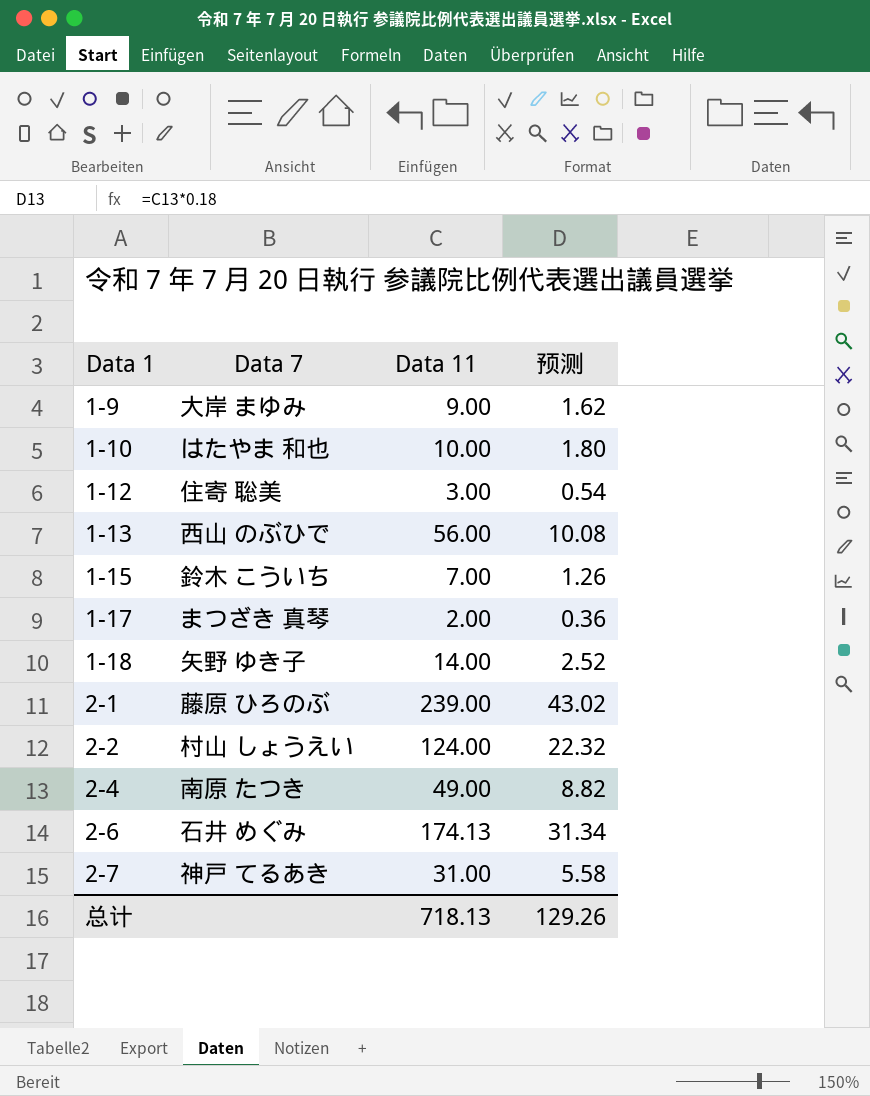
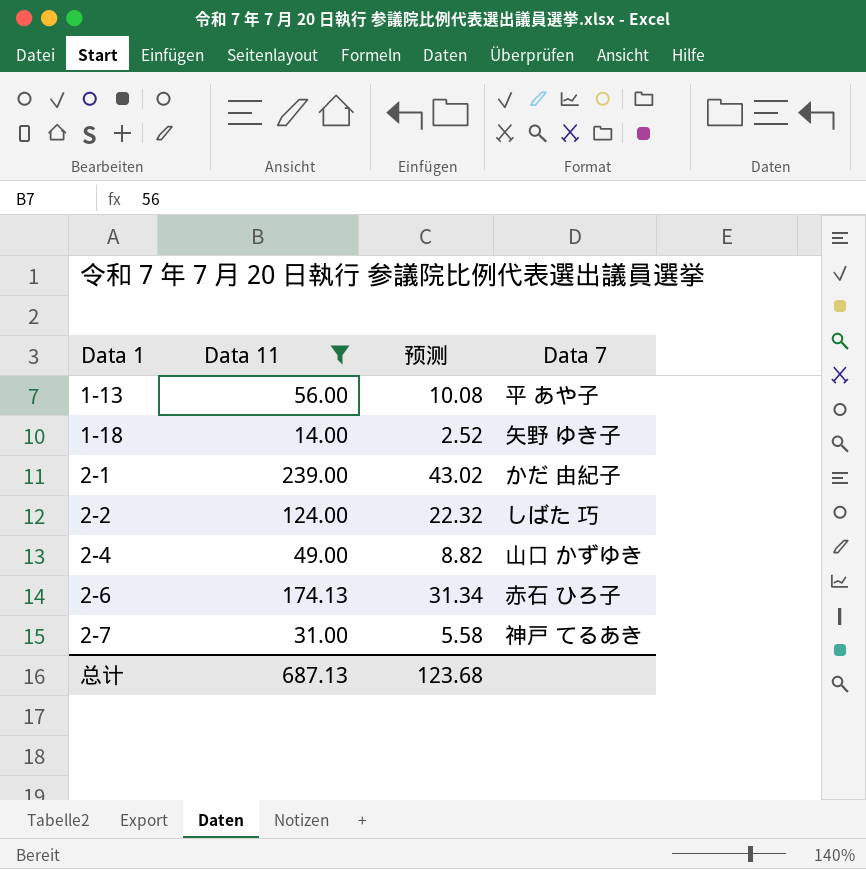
filter: none -> Data 11 >= 14.00
column Data 7 | position: 2 -> 4
1-13 | Data 7: 西山 のぶひで -> 平 あや子
2-1 | Data 7: 藤原 ひろのぶ -> かだ 由紀子
2-2 | Data 7: 村山 しょうえい -> しばた 巧
2-4 | Data 7: 南原 たつき -> 山口 かずゆき
2-6 | Data 7: 石井 めぐみ -> 赤石 ひろ子
总计 | Data 11: 718.13 -> 687.13
总计 | 预测: 129.26 -> 123.68

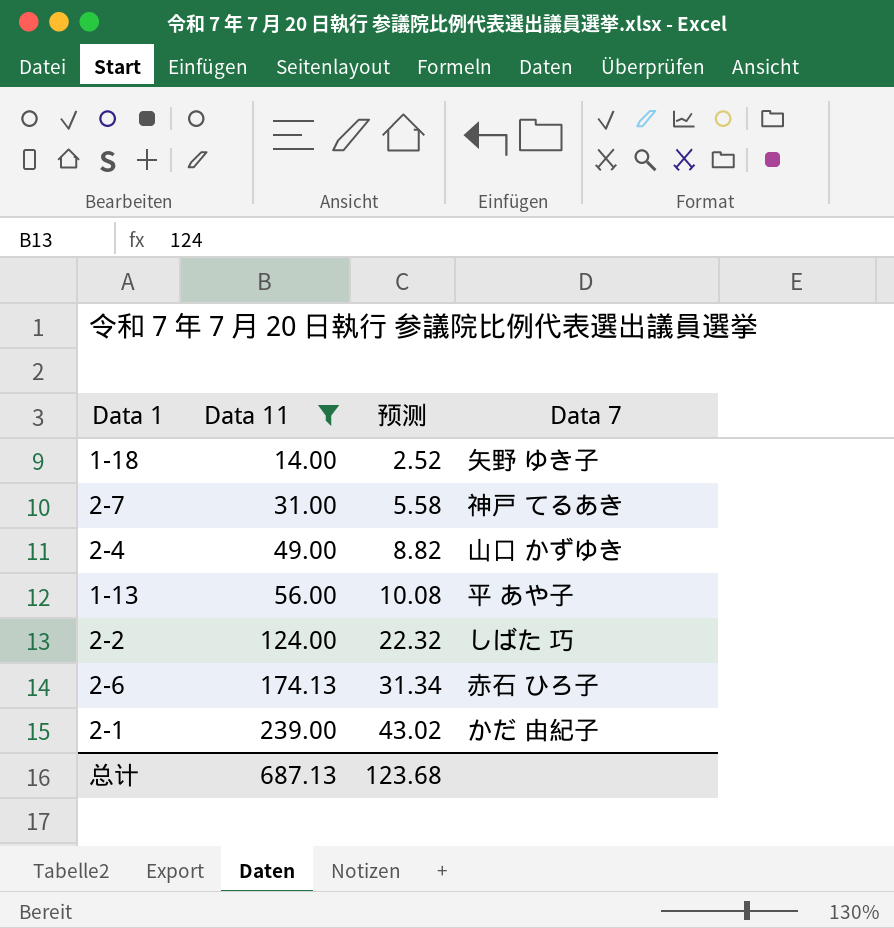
row order: Data 1 ascending -> Data 11 ascending

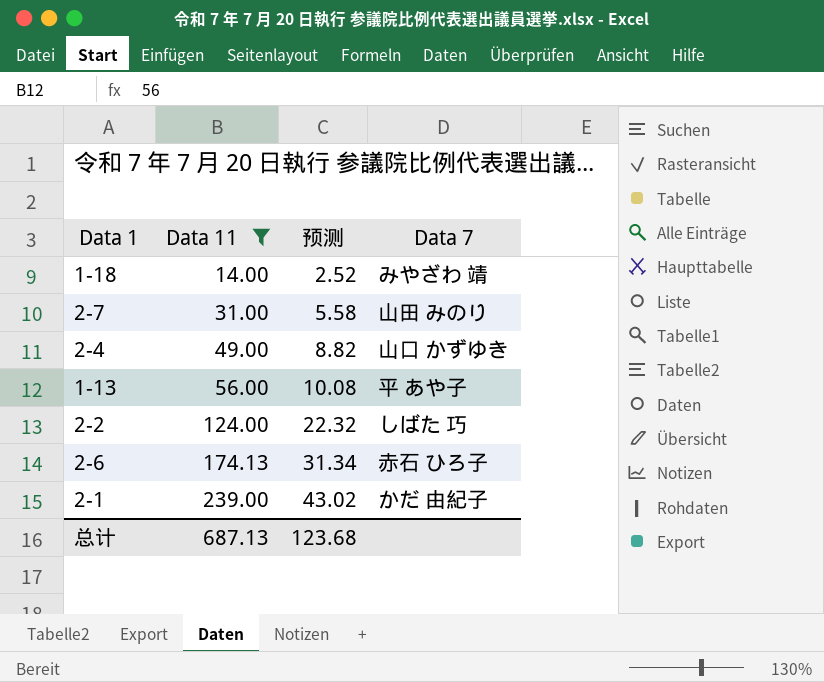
1-18 | Data 7: 矢野 ゆき子 -> みやざわ 靖
2-7 | Data 7: 神戸 てるあき -> 山田 みのり

